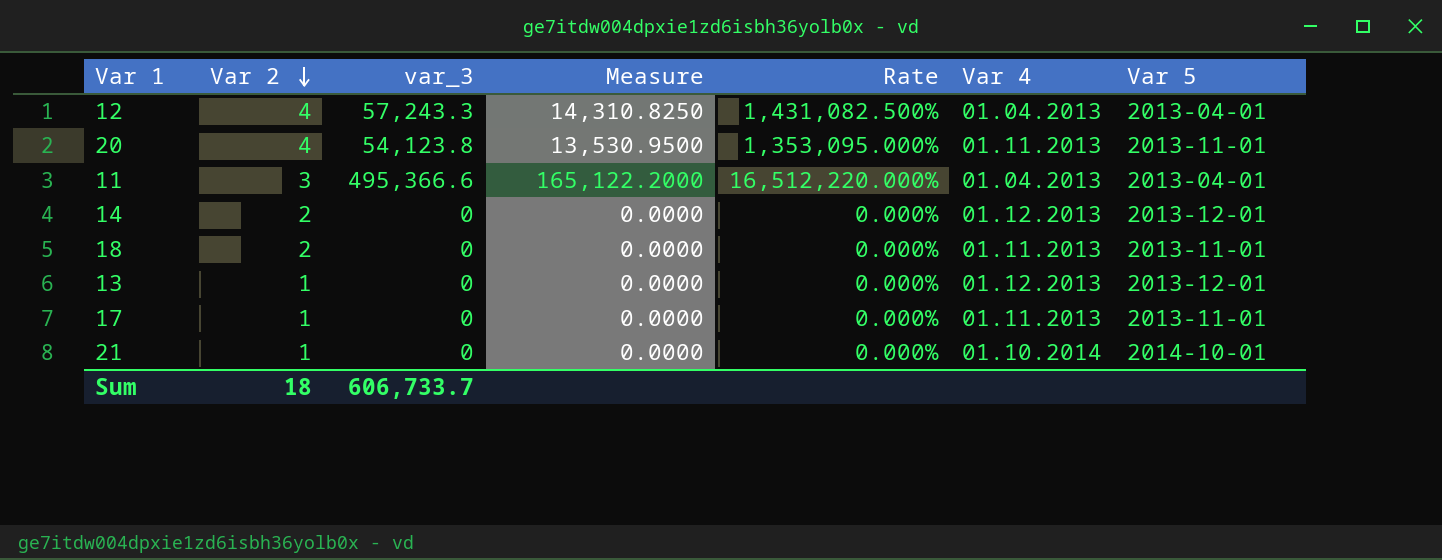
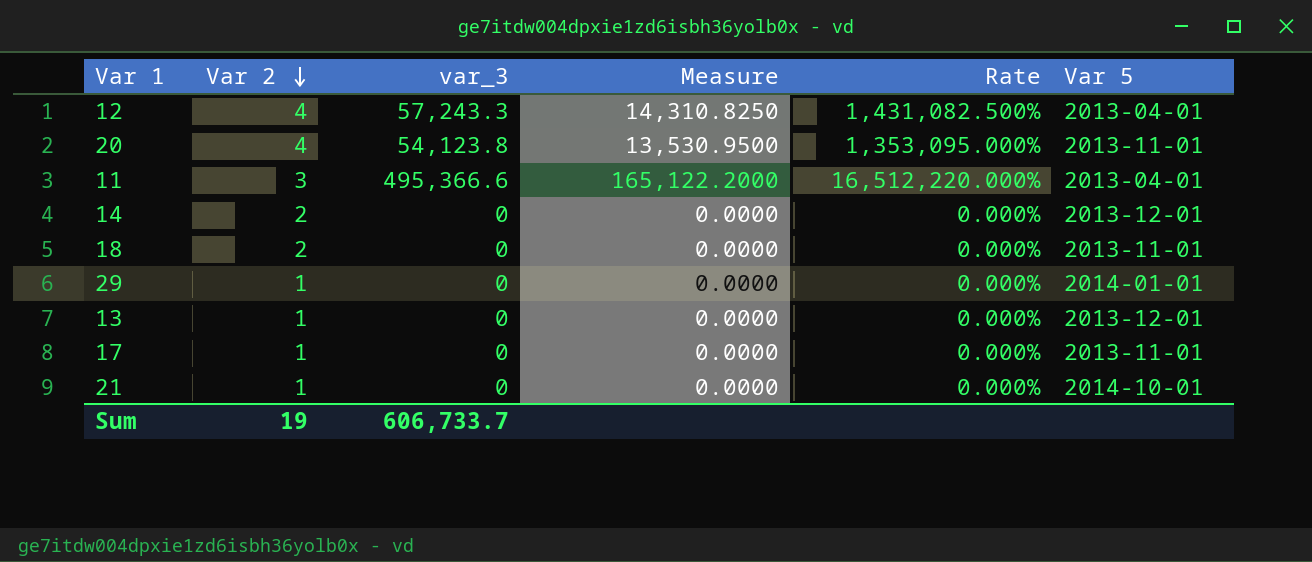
column Var 4 | position: 6 -> none
row 29: none -> 1 | 0 | 0.0000 | 0.000% | 2014-01-01
Sum | Var 2: 18 -> 19

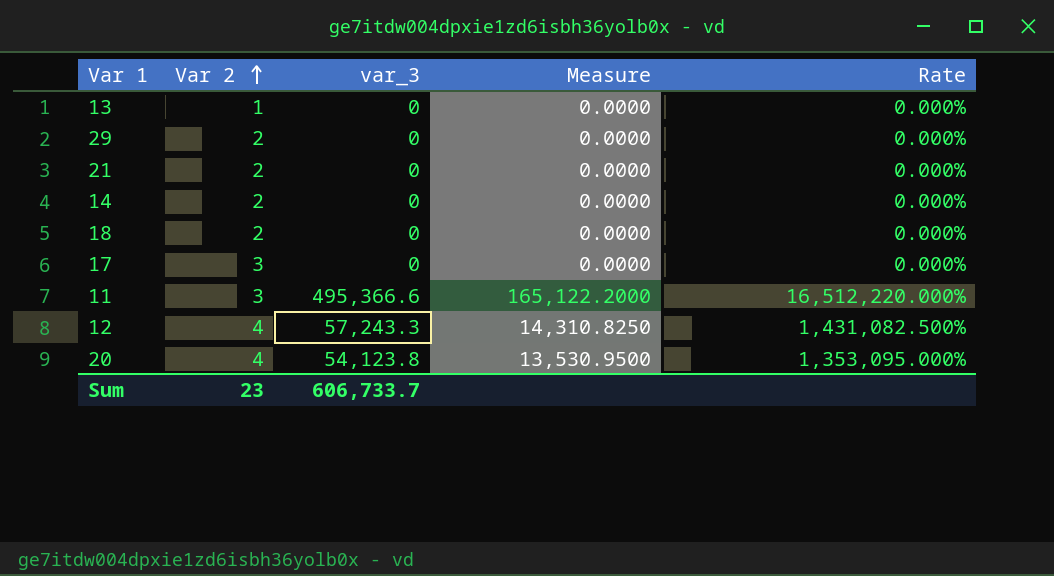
row order: Var 2 descending -> Var 2 ascending
column Var 5 | position: 6 -> none
29 | Var 2: 1 -> 2
21 | Var 2: 1 -> 2
17 | Var 2: 1 -> 3
Sum | Var 2: 19 -> 23

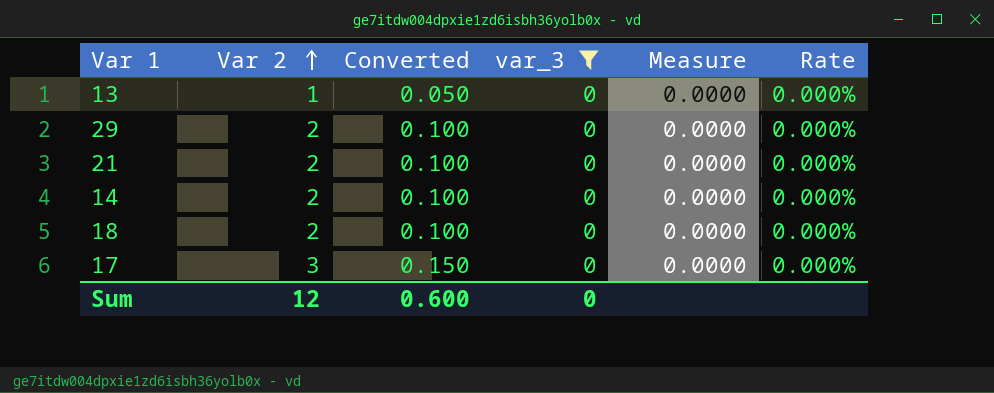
filter: none -> var_3 = 0
column Converted | formula: none -> [Var 2] * 0.05
Sum | Var 2: 23 -> 12
Sum | var_3: 606,733.7 -> 0

